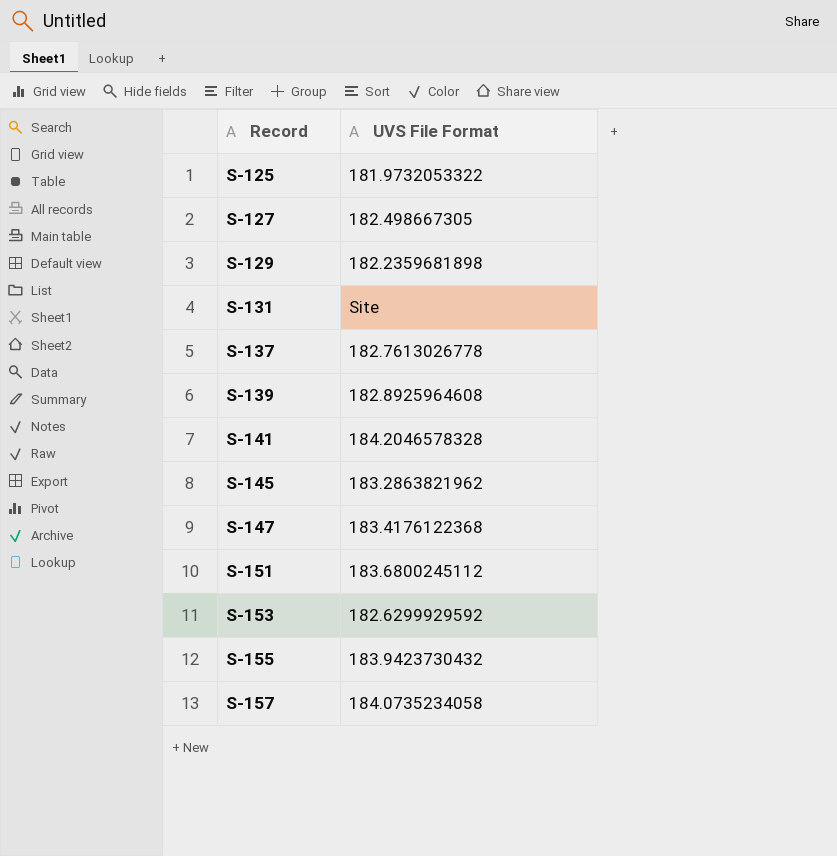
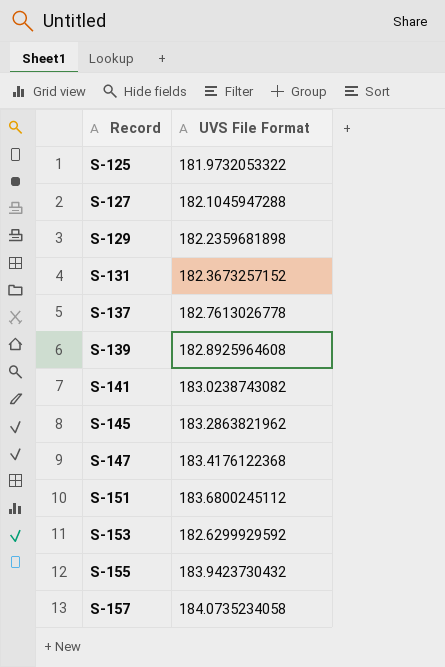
S-127 | UVS File Format: 182.498667305 -> 182.1045947288
S-131 | UVS File Format: Site -> 182.3673257152
S-141 | UVS File Format: 184.2046578328 -> 183.0238743082

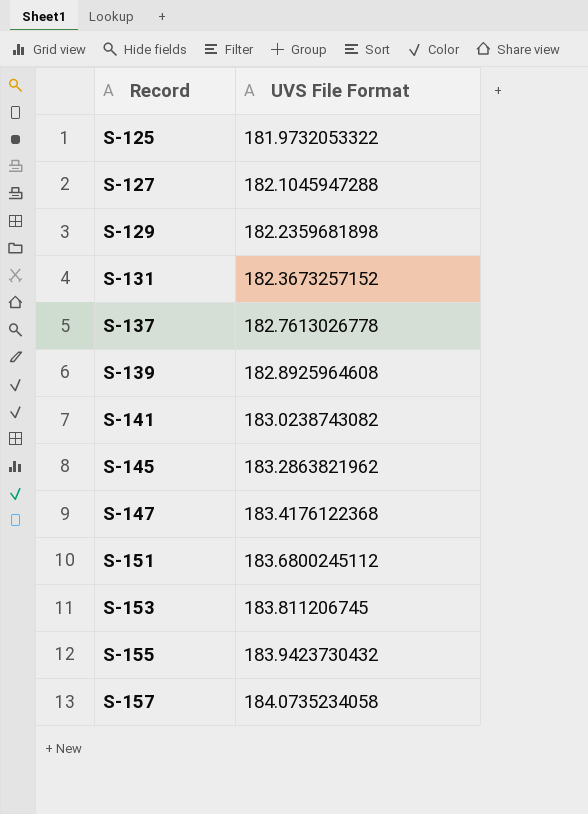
S-153 | UVS File Format: 182.6299929592 -> 183.811206745

